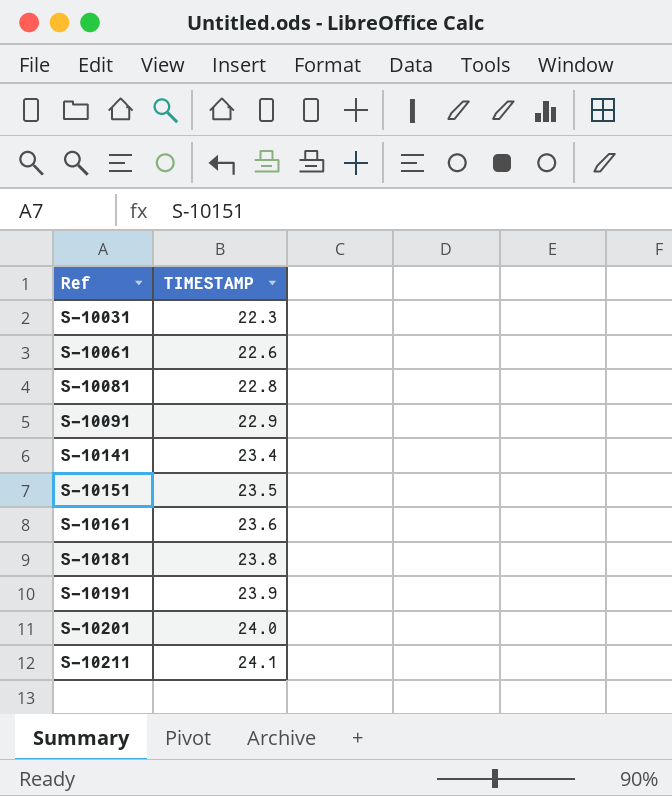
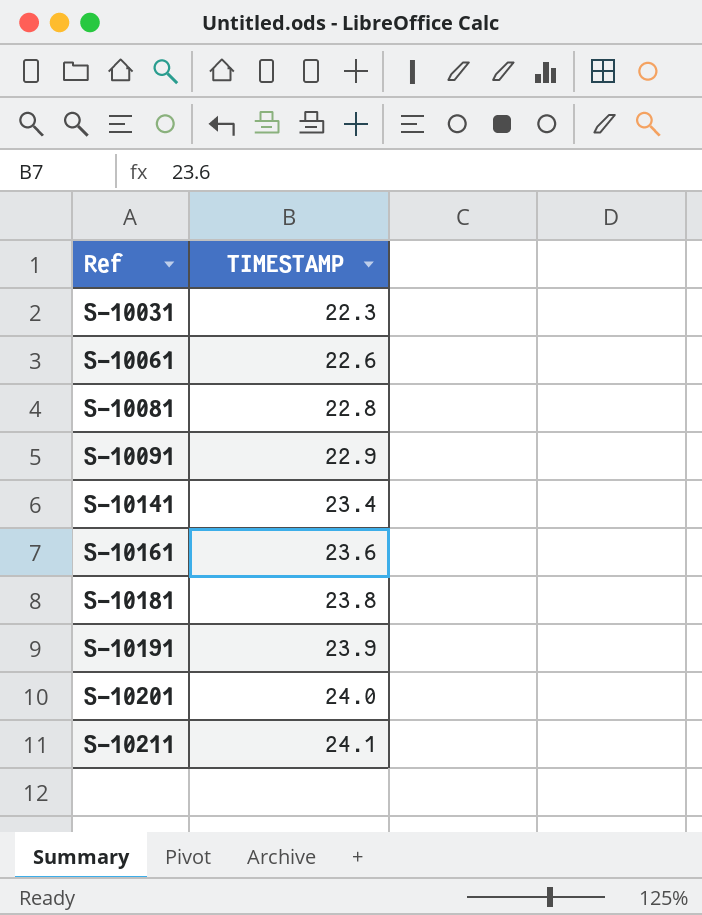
row S-10151: 23.5 -> none

